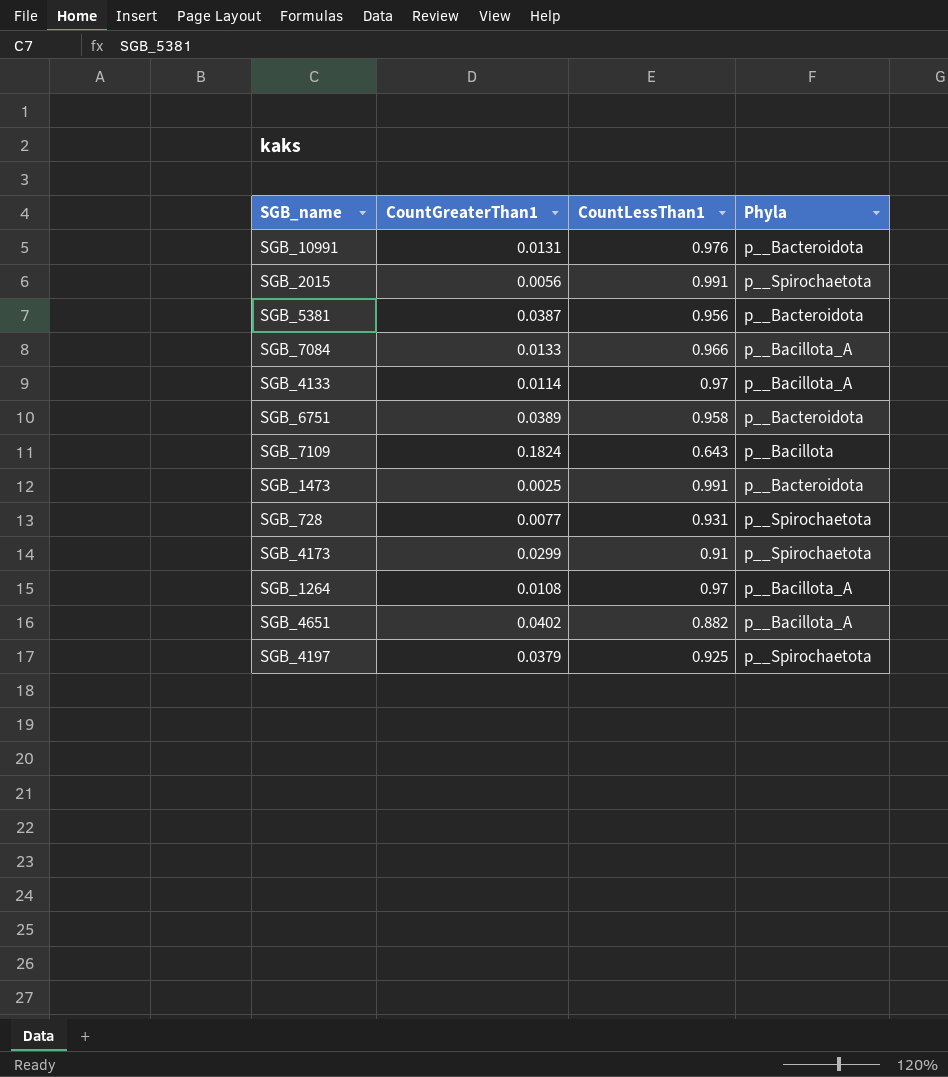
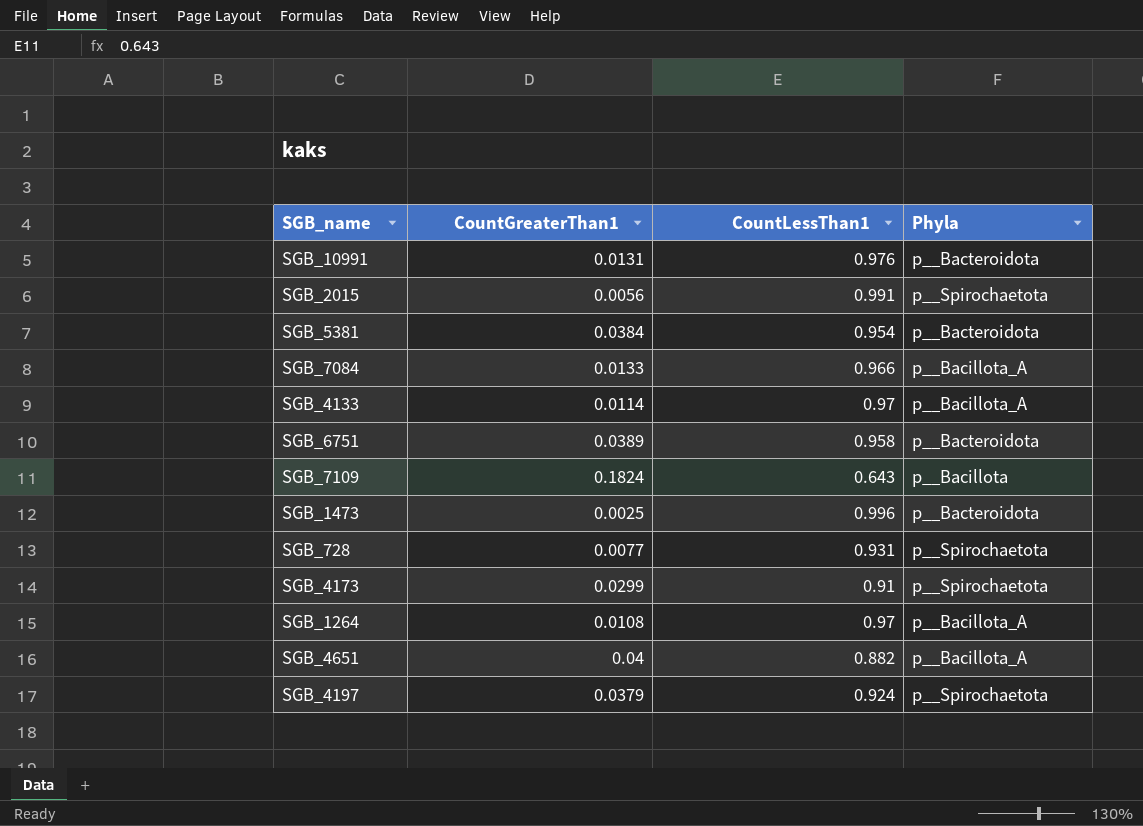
SGB_5381 | CountGreaterThan1: 0.0387 -> 0.0384
SGB_5381 | CountLessThan1: 0.956 -> 0.954
SGB_1473 | CountLessThan1: 0.991 -> 0.996
SGB_4651 | CountGreaterThan1: 0.0402 -> 0.04
SGB_4197 | CountLessThan1: 0.925 -> 0.924

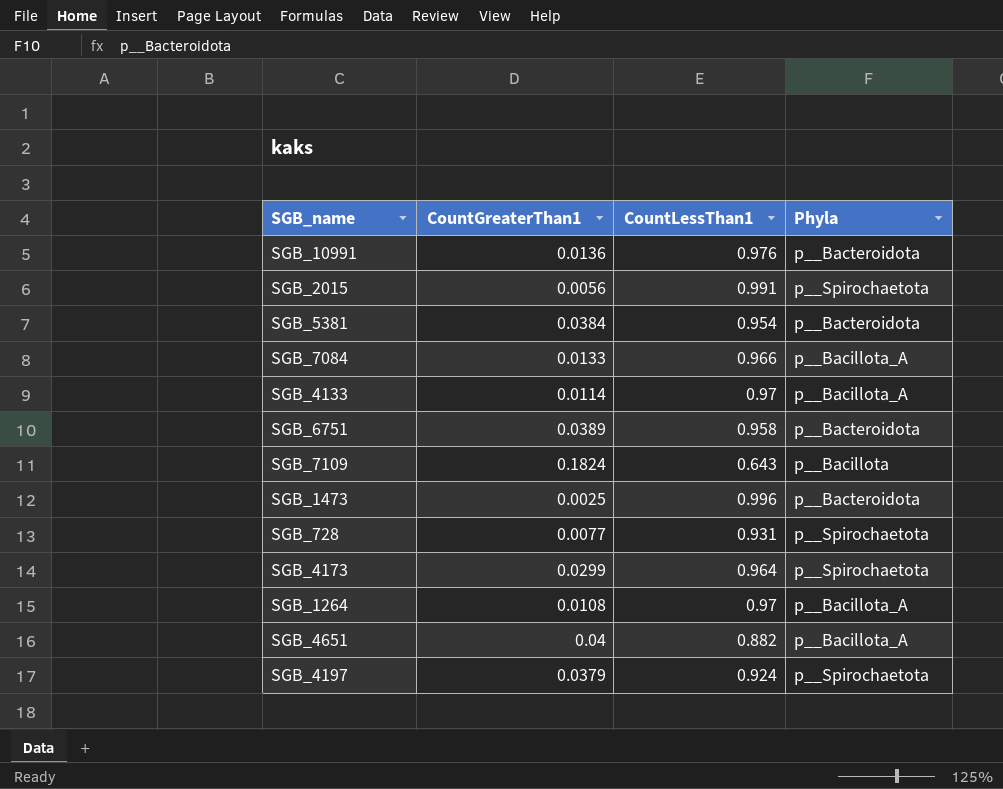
SGB_10991 | CountGreaterThan1: 0.0131 -> 0.0136
SGB_4173 | CountLessThan1: 0.91 -> 0.964

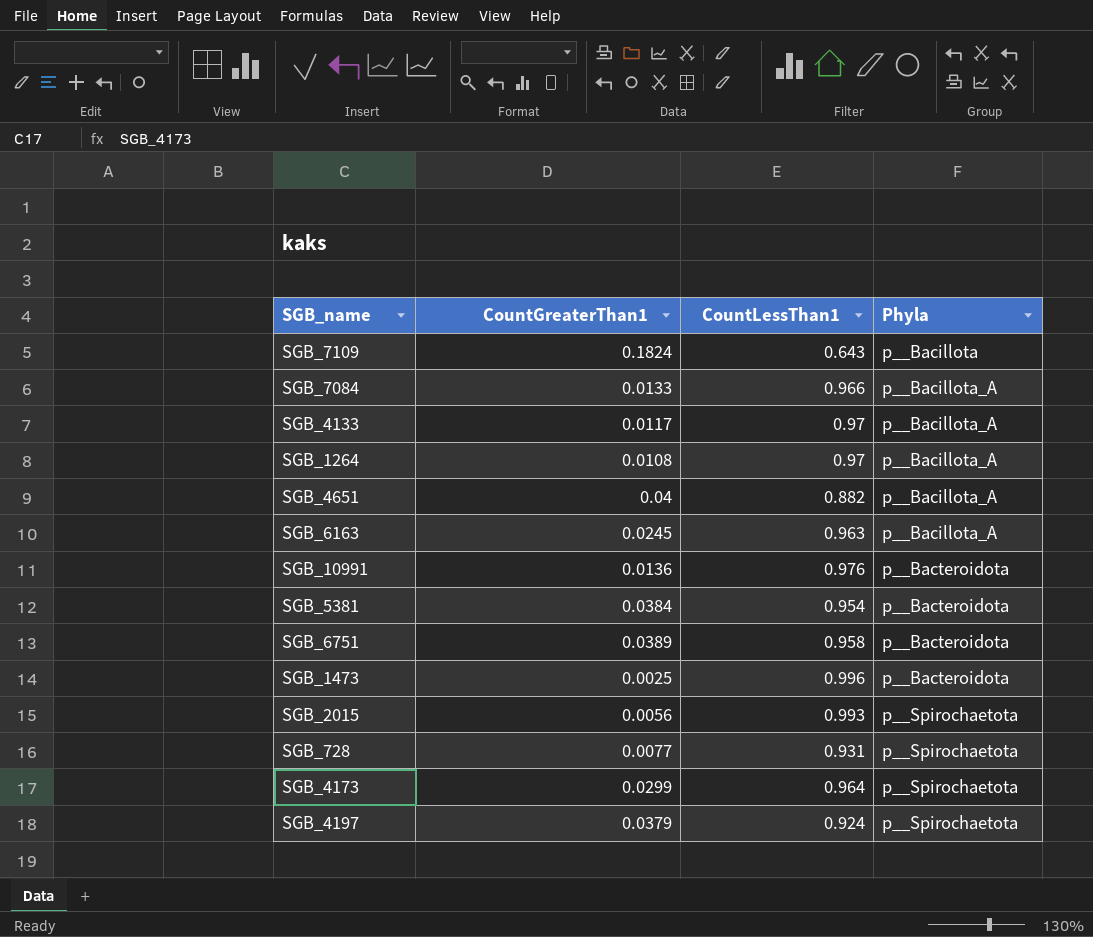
row order: none -> Phyla ascending
SGB_4133 | CountGreaterThan1: 0.0114 -> 0.0117
row SGB_6163: none -> 0.0245 | 0.963 | p__Bacillota_A
SGB_2015 | CountLessThan1: 0.991 -> 0.993

